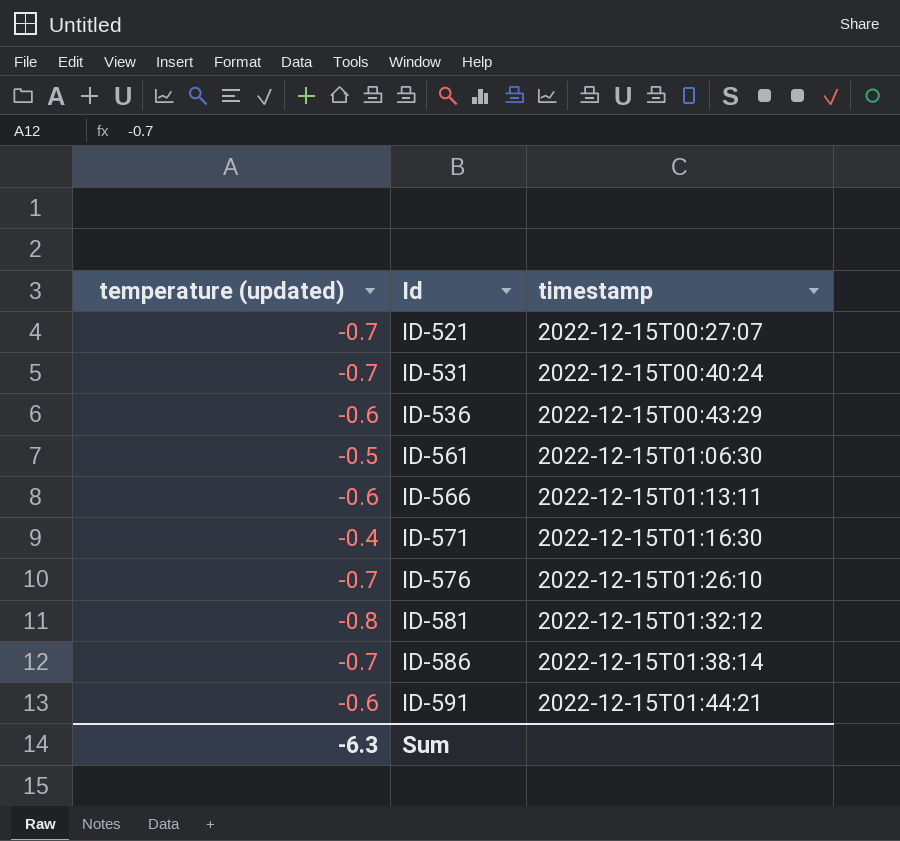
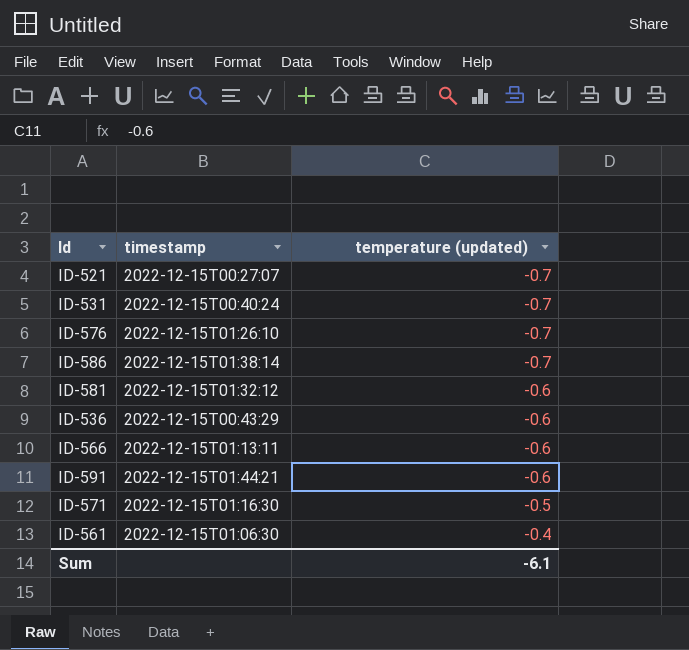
row order: Id ascending -> temperature (updated) ascending
column temperature (updated) | position: 1 -> 3
ID-581 | temperature (updated): -0.8 -> -0.6
ID-571 | temperature (updated): -0.4 -> -0.5
ID-561 | temperature (updated): -0.5 -> -0.4
Sum | temperature (updated): -6.3 -> -6.1

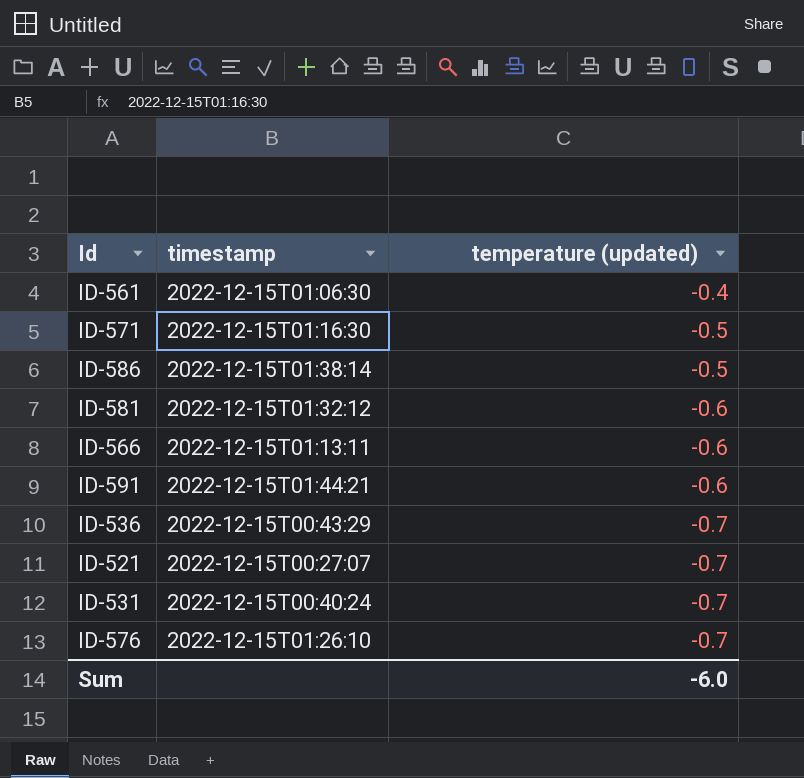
row order: temperature (updated) ascending -> temperature (updated) descending
ID-586 | temperature (updated): -0.7 -> -0.5
ID-536 | temperature (updated): -0.6 -> -0.7
Sum | temperature (updated): -6.1 -> -6.0

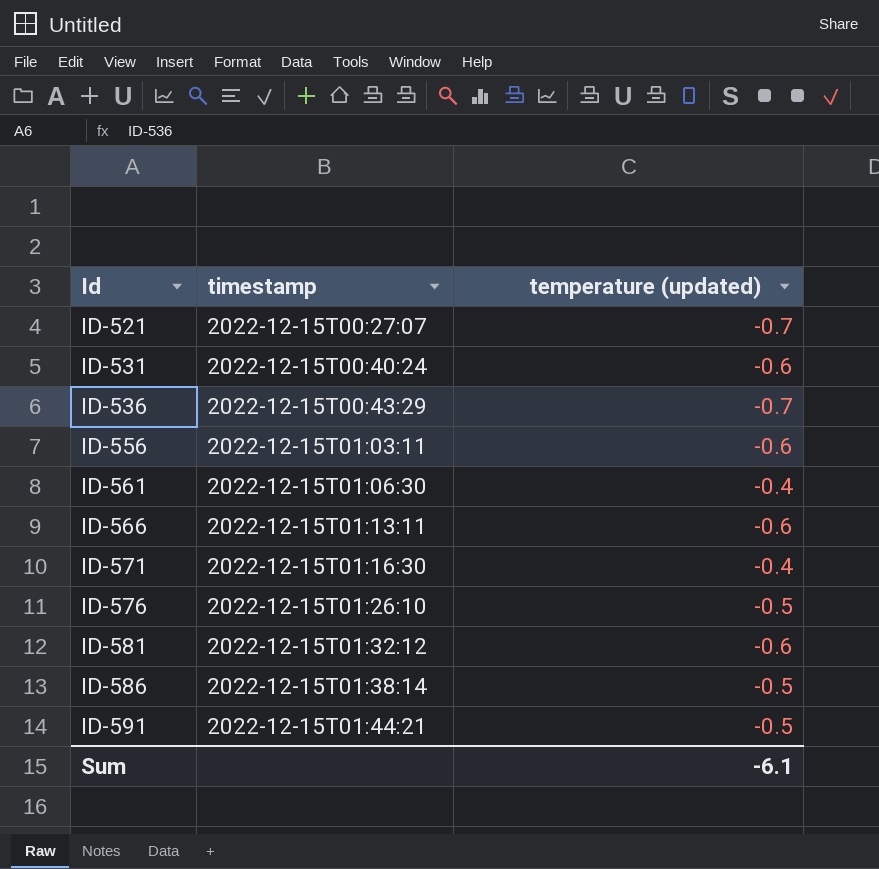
row order: temperature (updated) descending -> Id ascending
ID-531 | temperature (updated): -0.7 -> -0.6
row ID-556: none -> 2022-12-15T01:03:11 | -0.6
ID-571 | temperature (updated): -0.5 -> -0.4
ID-576 | temperature (updated): -0.7 -> -0.5
ID-591 | temperature (updated): -0.6 -> -0.5
Sum | temperature (updated): -6.0 -> -6.1

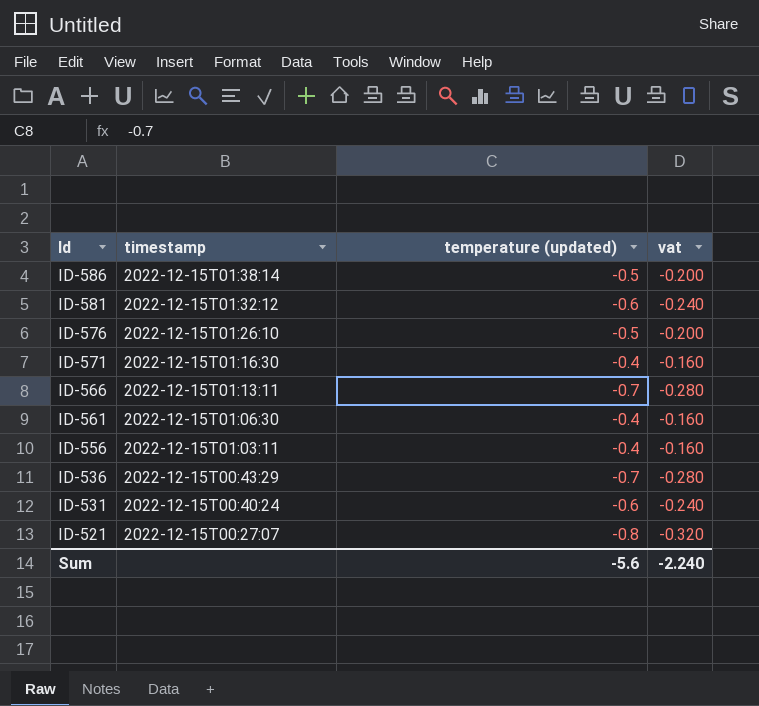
row order: Id ascending -> Id descending
column vat | formula: none -> [temperature (updated)] * 0.4
row ID-591: 2022-12-15T01:44:21 | -0.5 -> none
ID-566 | temperature (updated): -0.6 -> -0.7
ID-556 | temperature (updated): -0.6 -> -0.4
ID-521 | temperature (updated): -0.7 -> -0.8
Sum | temperature (updated): -6.1 -> -5.6

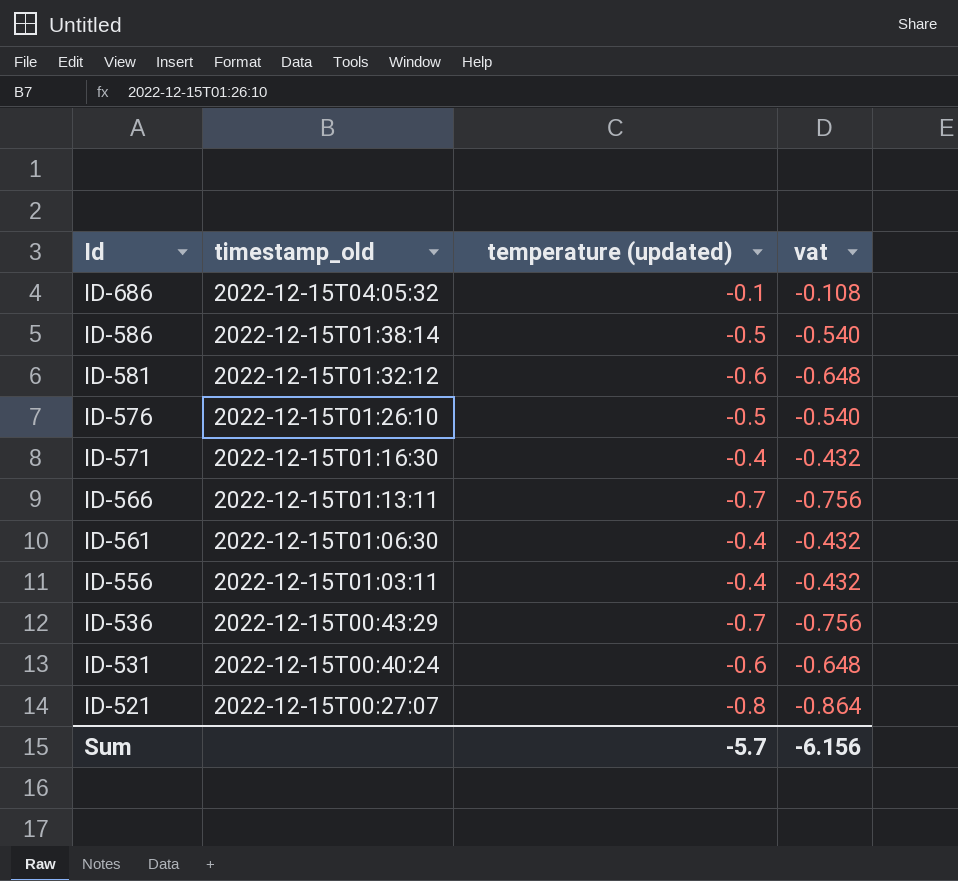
column name: timestamp -> timestamp_old
column vat | formula: [temperature (updated)] * 0.4 -> [temperature (updated)] * 1.08
row ID-686: none -> 2022-12-15T04:05:32 | -0.1 | -0.108
Sum | temperature (updated): -5.6 -> -5.7
Sum | vat: -2.240 -> -6.156

